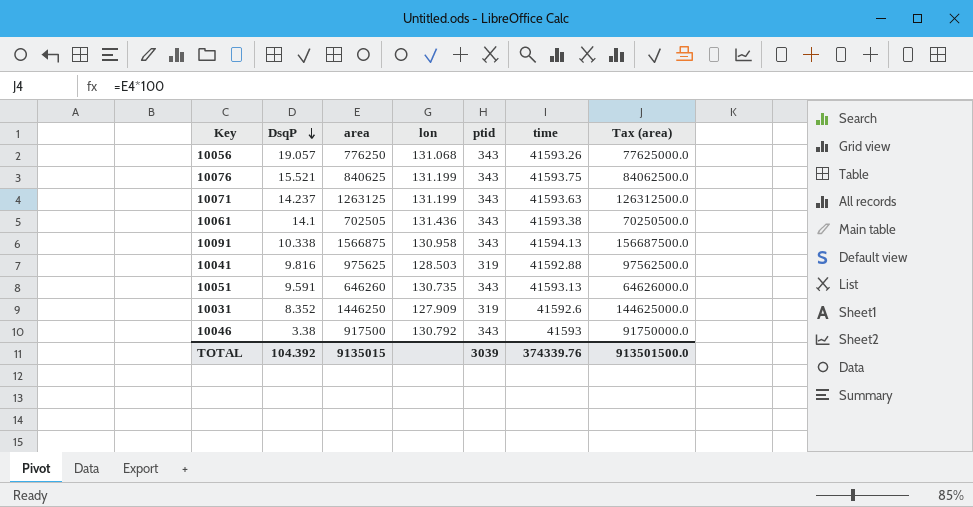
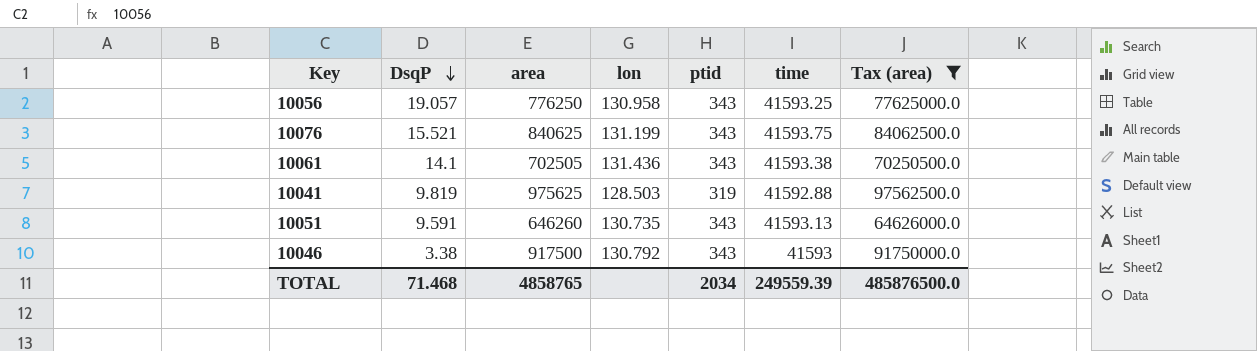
filter: none -> Tax (area) <= 97562500.0
10056 | lon: 131.068 -> 130.958
10056 | time: 41593.26 -> 41593.25
10041 | DsqP: 9.816 -> 9.819
TOTAL | DsqP: 104.392 -> 71.468
TOTAL | area: 9135015 -> 4858765
TOTAL | ptid: 3039 -> 2034
TOTAL | time: 374339.76 -> 249559.39
TOTAL | Tax (area): 913501500.0 -> 485876500.0

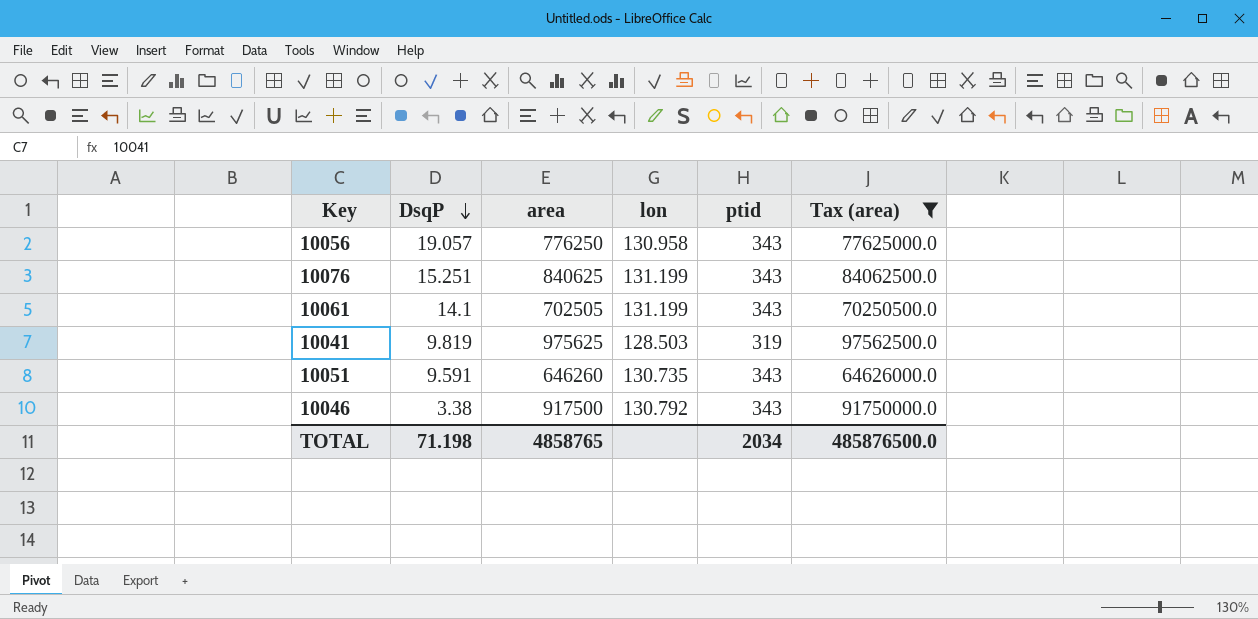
column time | position: 6 -> none
10076 | DsqP: 15.521 -> 15.251
10061 | lon: 131.436 -> 131.199
TOTAL | DsqP: 71.468 -> 71.198

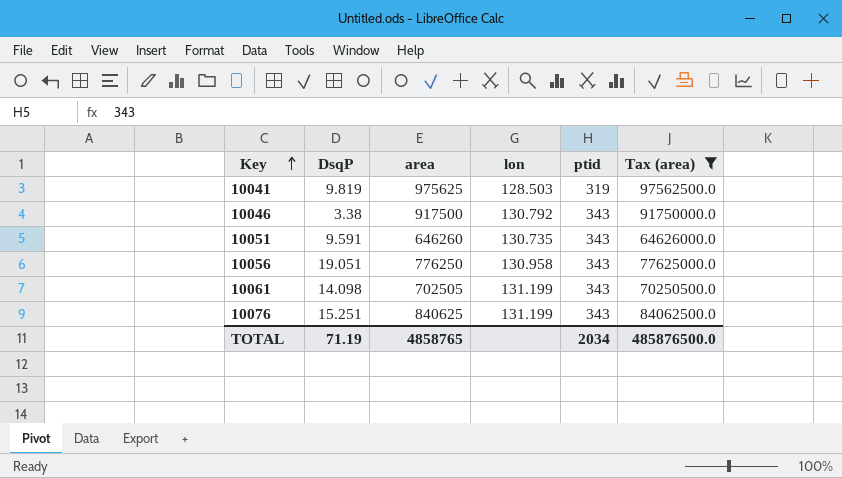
row order: DsqP descending -> Key ascending
10056 | DsqP: 19.057 -> 19.051
10061 | DsqP: 14.1 -> 14.098
TOTAL | DsqP: 71.198 -> 71.19

